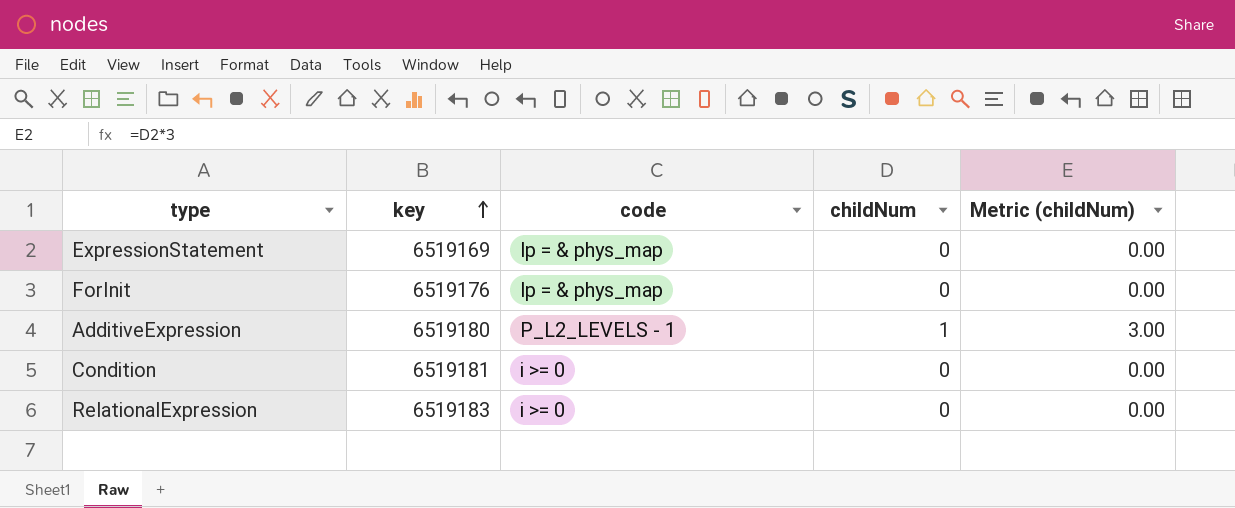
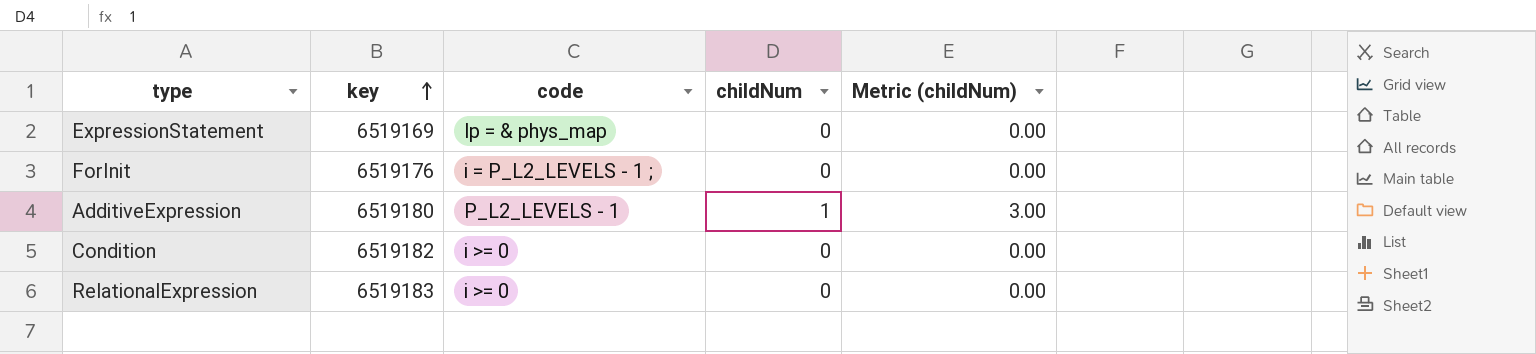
ForInit | code: lp = & phys_map -> i = P_L2_LEVELS - 1 ;
Condition | key: 6519181 -> 6519182

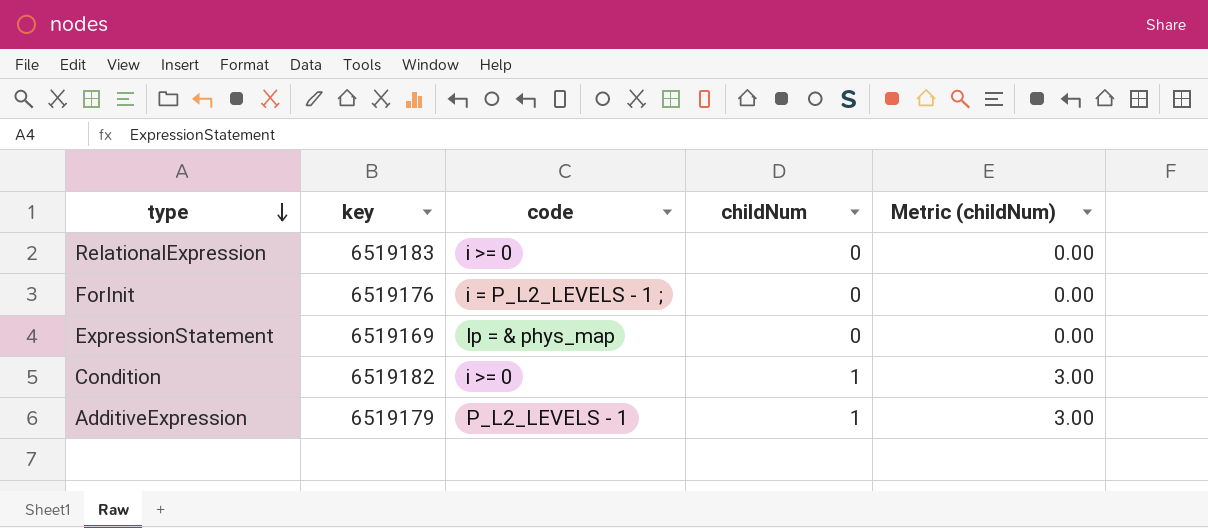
row order: key ascending -> type descending
Condition | childNum: 0 -> 1
Condition | Metric (childNum): 0.00 -> 3.00
AdditiveExpression | key: 6519180 -> 6519179

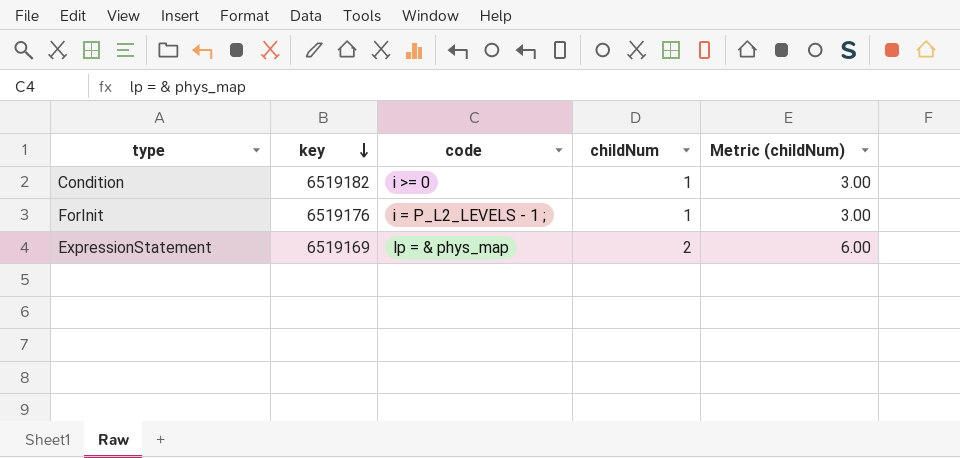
row order: type descending -> key descending
row RelationalExpression: 6519183 | i >= 0 | 0 | 0.00 -> none
row AdditiveExpression: 6519179 | P_L2_LEVELS - 1 | 1 | 3.00 -> none
ForInit | childNum: 0 -> 1
ForInit | Metric (childNum): 0.00 -> 3.00
ExpressionStatement | childNum: 0 -> 2
ExpressionStatement | Metric (childNum): 0.00 -> 6.00

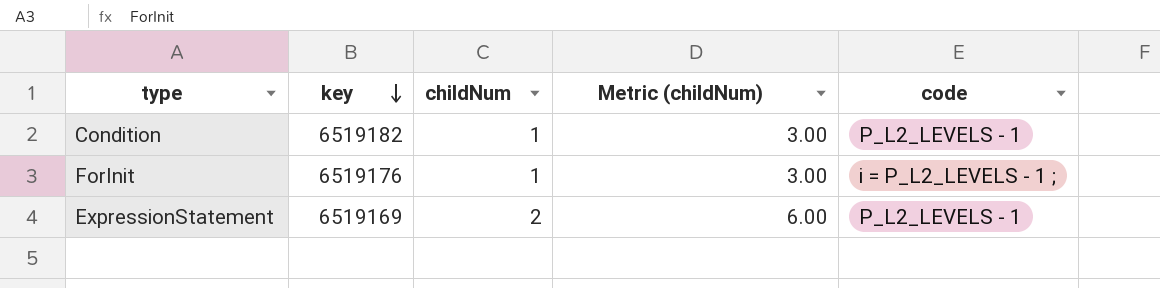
column code | position: 3 -> 5
Condition | code: i >= 0 -> P_L2_LEVELS - 1
ExpressionStatement | code: lp = & phys_map -> P_L2_LEVELS - 1

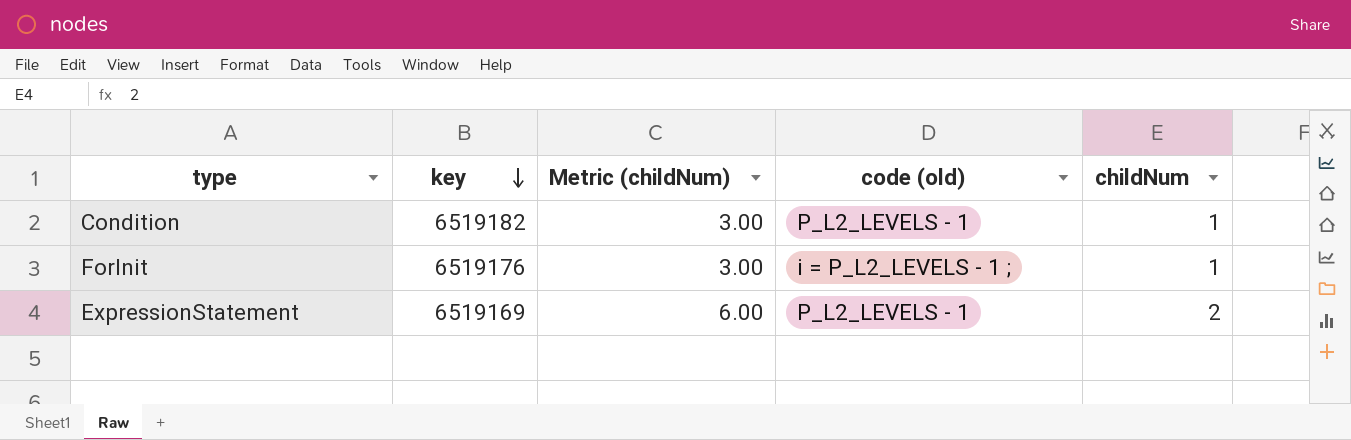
column name: code -> code (old)
column childNum | position: 3 -> 5

